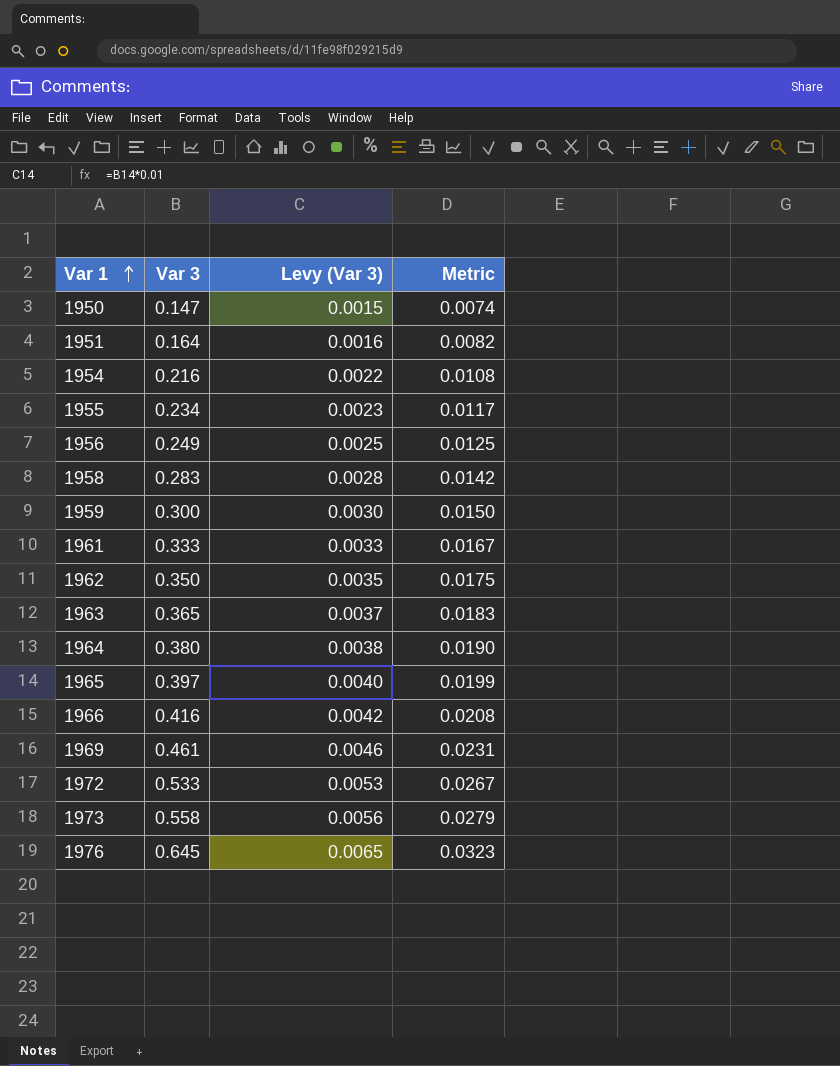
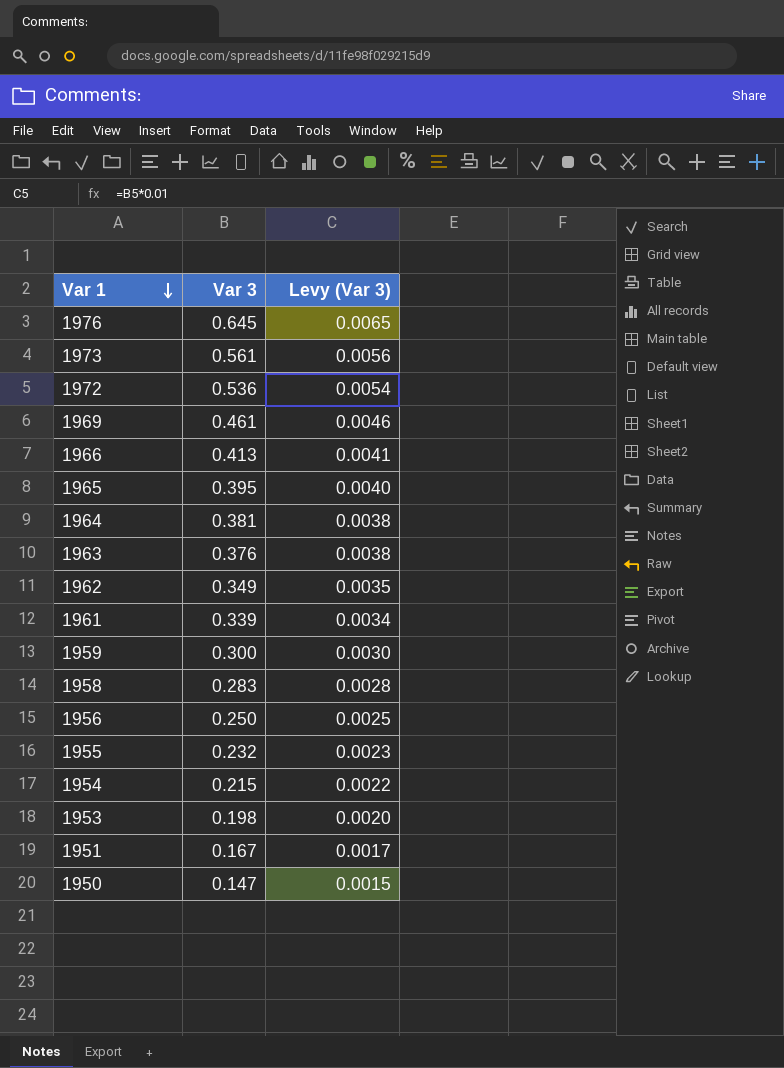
row order: Var 1 ascending -> Var 1 descending
column Metric | formula: [Var 3] * 0.05 -> none
1973 | Var 3: 0.558 -> 0.561
1972 | Var 3: 0.533 -> 0.536
1972 | Levy (Var 3): 0.0053 -> 0.0054
1966 | Var 3: 0.416 -> 0.413
1966 | Levy (Var 3): 0.0042 -> 0.0041
1965 | Var 3: 0.397 -> 0.395
1964 | Var 3: 0.380 -> 0.381
1963 | Var 3: 0.365 -> 0.376
1963 | Levy (Var 3): 0.0037 -> 0.0038
1962 | Var 3: 0.350 -> 0.349
1961 | Var 3: 0.333 -> 0.339
1961 | Levy (Var 3): 0.0033 -> 0.0034
1956 | Var 3: 0.249 -> 0.250
1955 | Var 3: 0.234 -> 0.232
1954 | Var 3: 0.216 -> 0.215
row 1953: none -> 0.198 | 0.0020
1951 | Var 3: 0.164 -> 0.167
1951 | Levy (Var 3): 0.0016 -> 0.0017

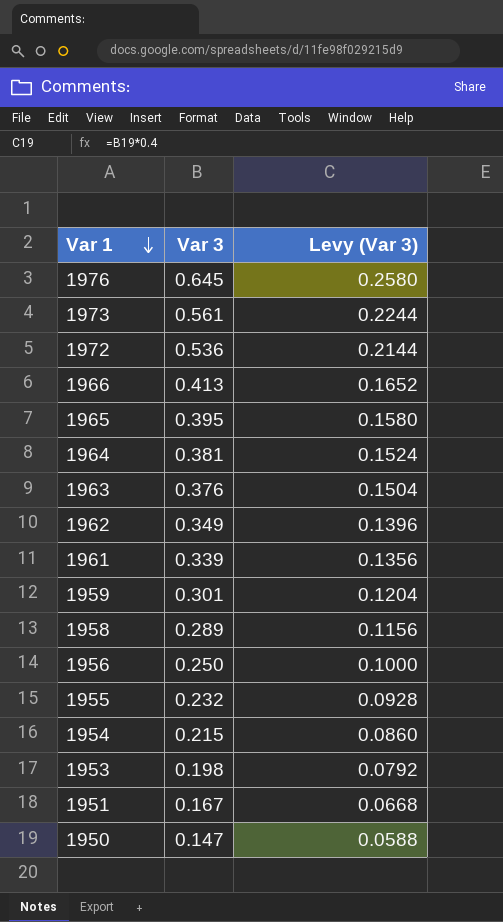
column Levy (Var 3) | formula: [Var 3] * 0.01 -> [Var 3] * 0.4
row 1969: 0.461 | 0.0046 -> none
1959 | Var 3: 0.300 -> 0.301
1958 | Var 3: 0.283 -> 0.289

